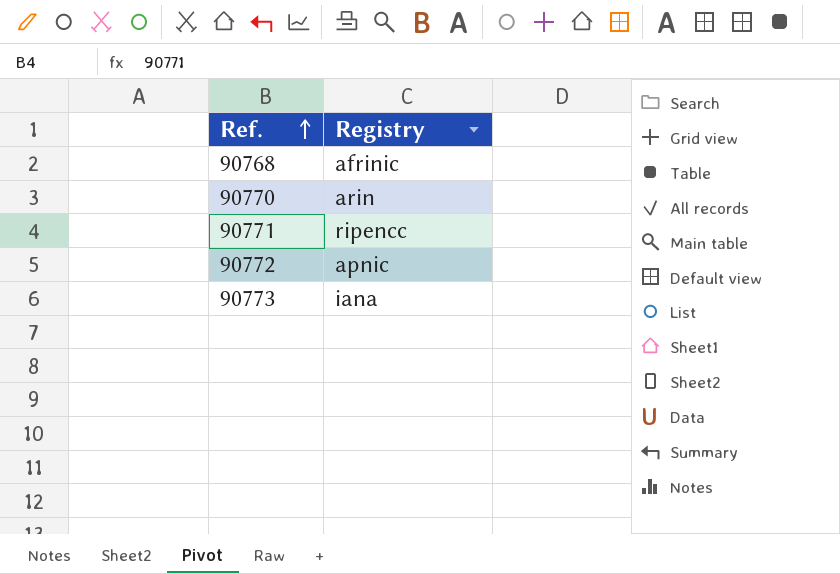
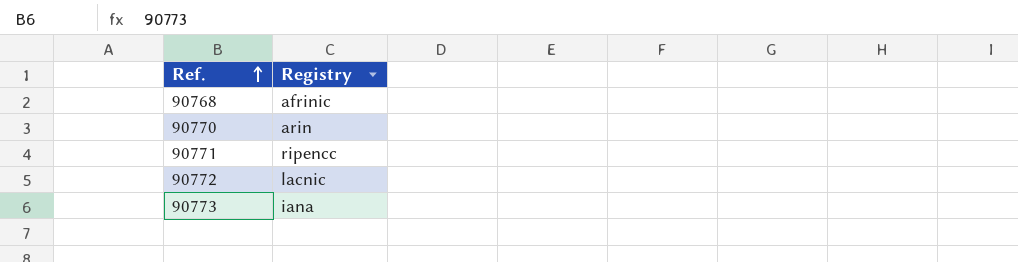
90772 | Registry: apnic -> lacnic

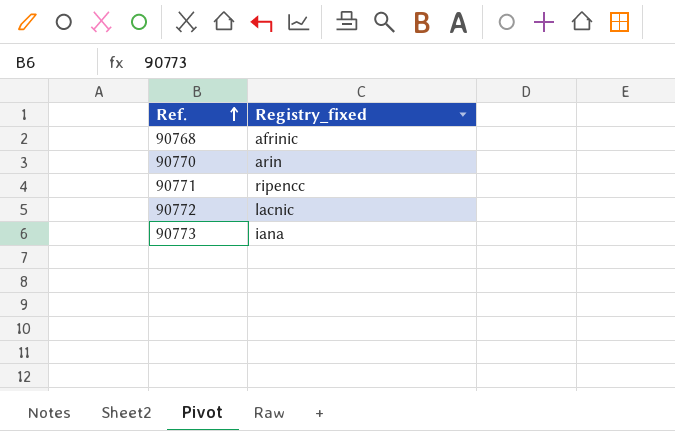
column name: Registry -> Registry_fixed

